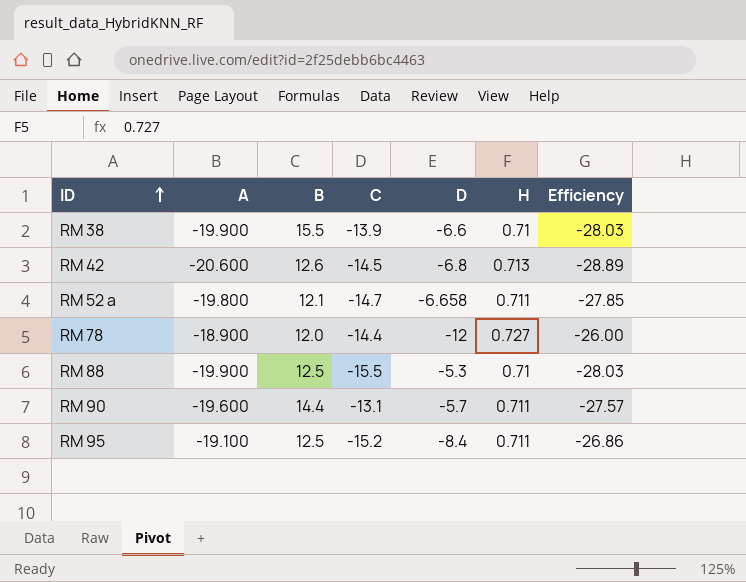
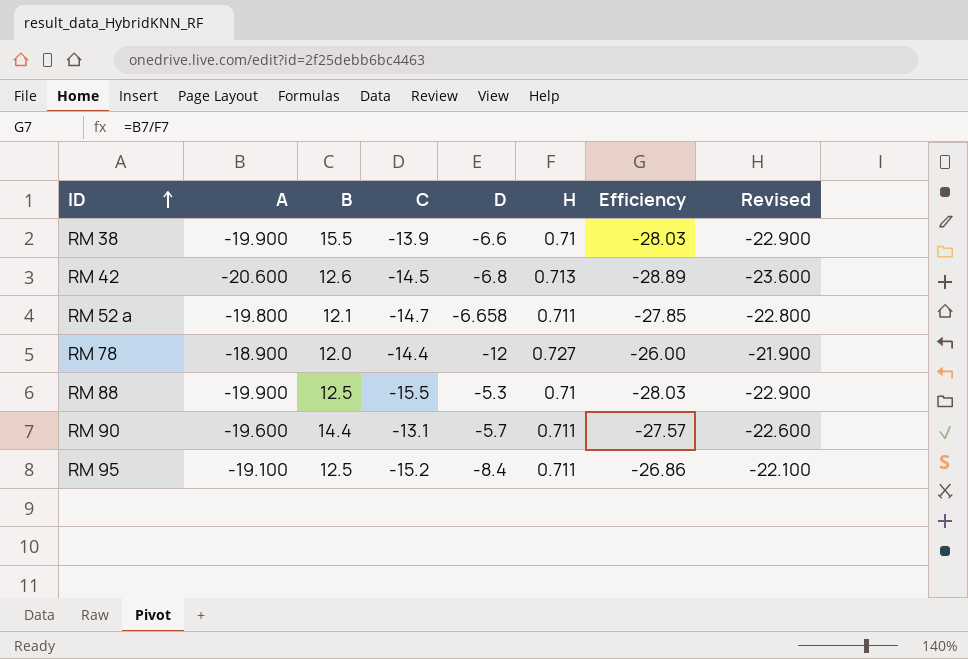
column Revised | formula: none -> [A] - 3

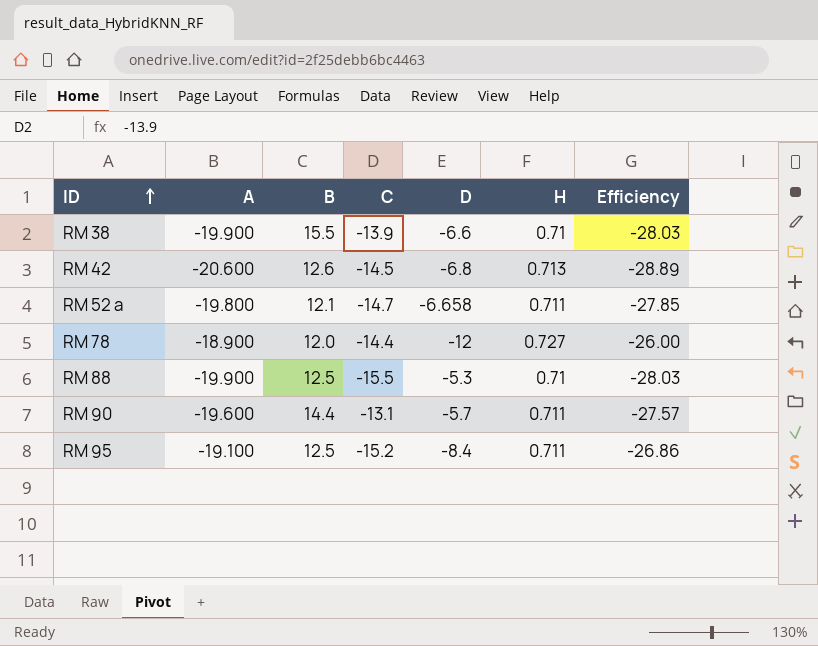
column Revised | formula: [A] - 3 -> none

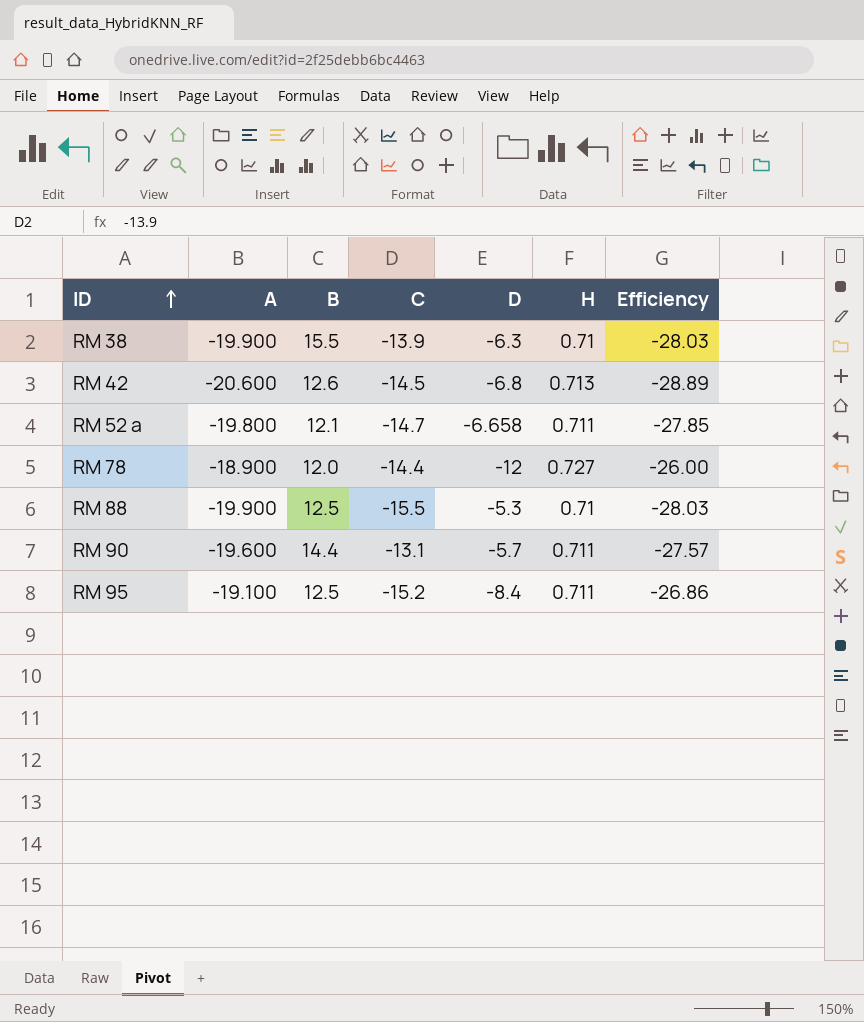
RM 38 | D: -6.6 -> -6.3

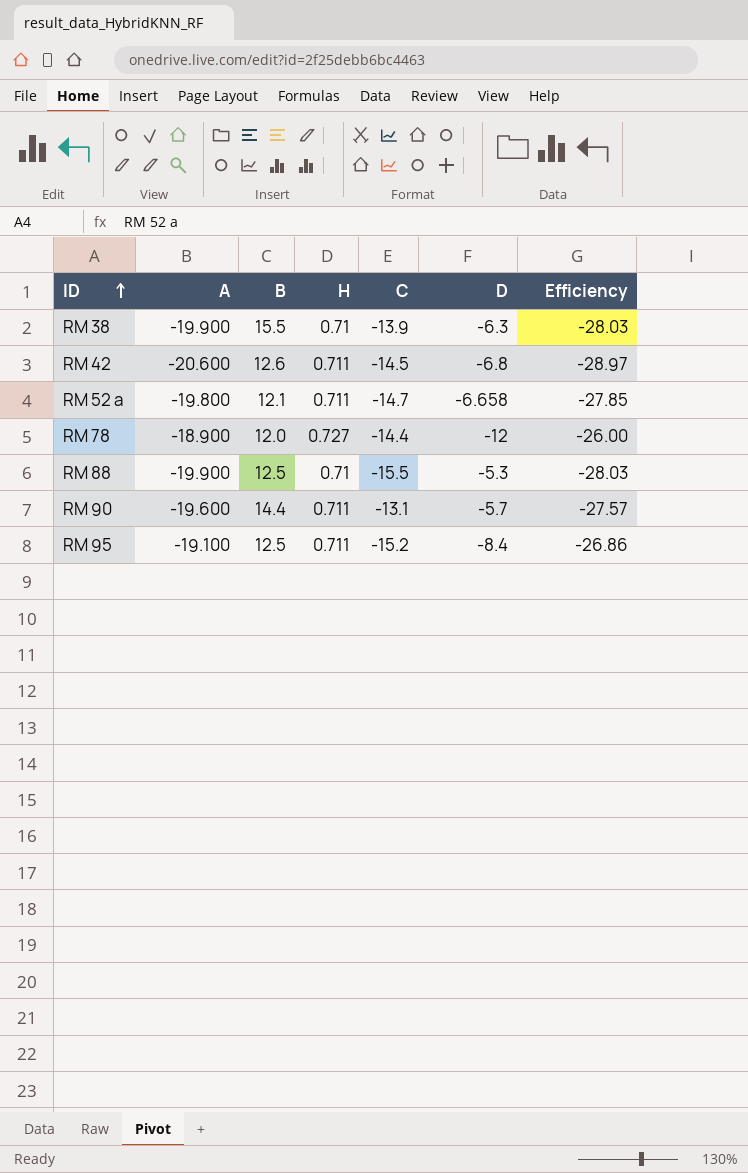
column H | position: 6 -> 4
RM 42 | H: 0.713 -> 0.711
RM 42 | Efficiency: -28.89 -> -28.97

